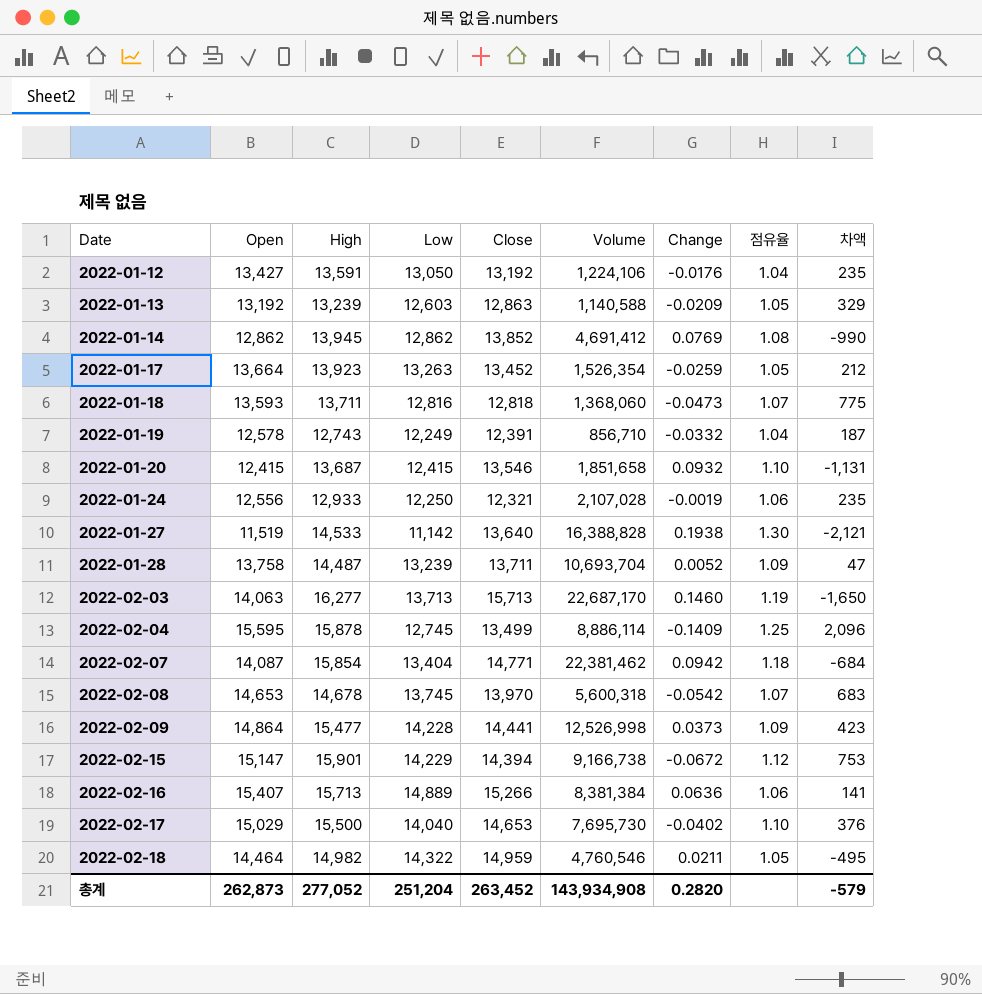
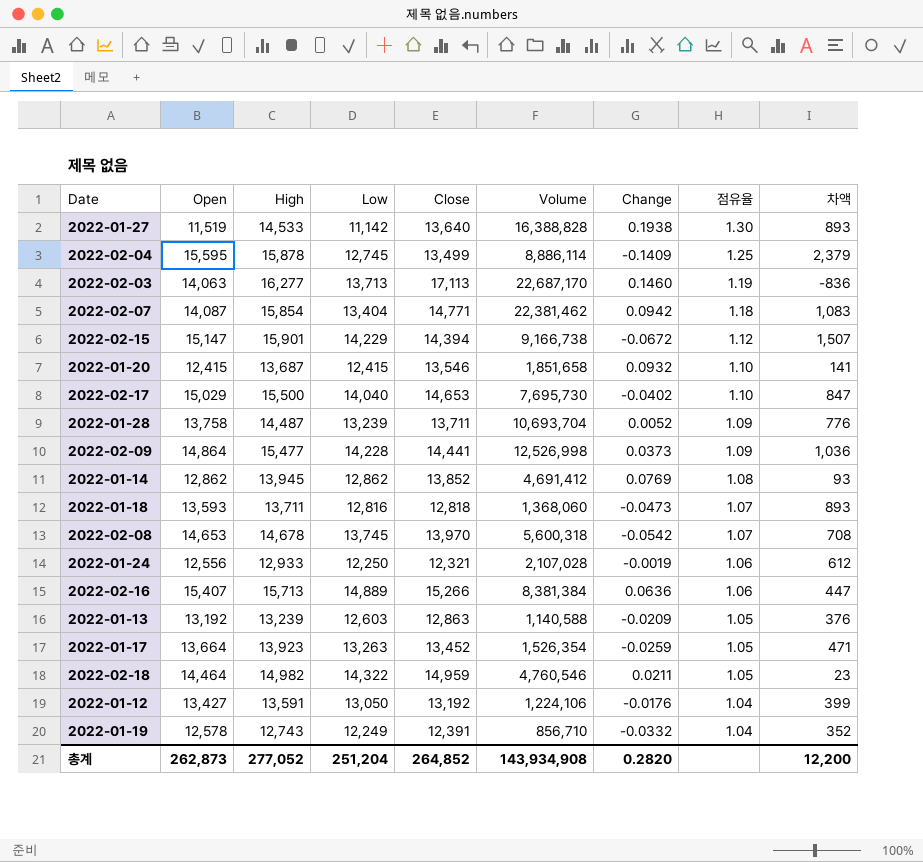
row order: Date ascending -> 점유율 descending
column 차액 | formula: [Open] - [Close] -> [High] - [Close]
2022-02-03 | Close: 15,713 -> 17,113
총계 | Close: 263,452 -> 264,852
총계 | 차액: -579 -> 12,200

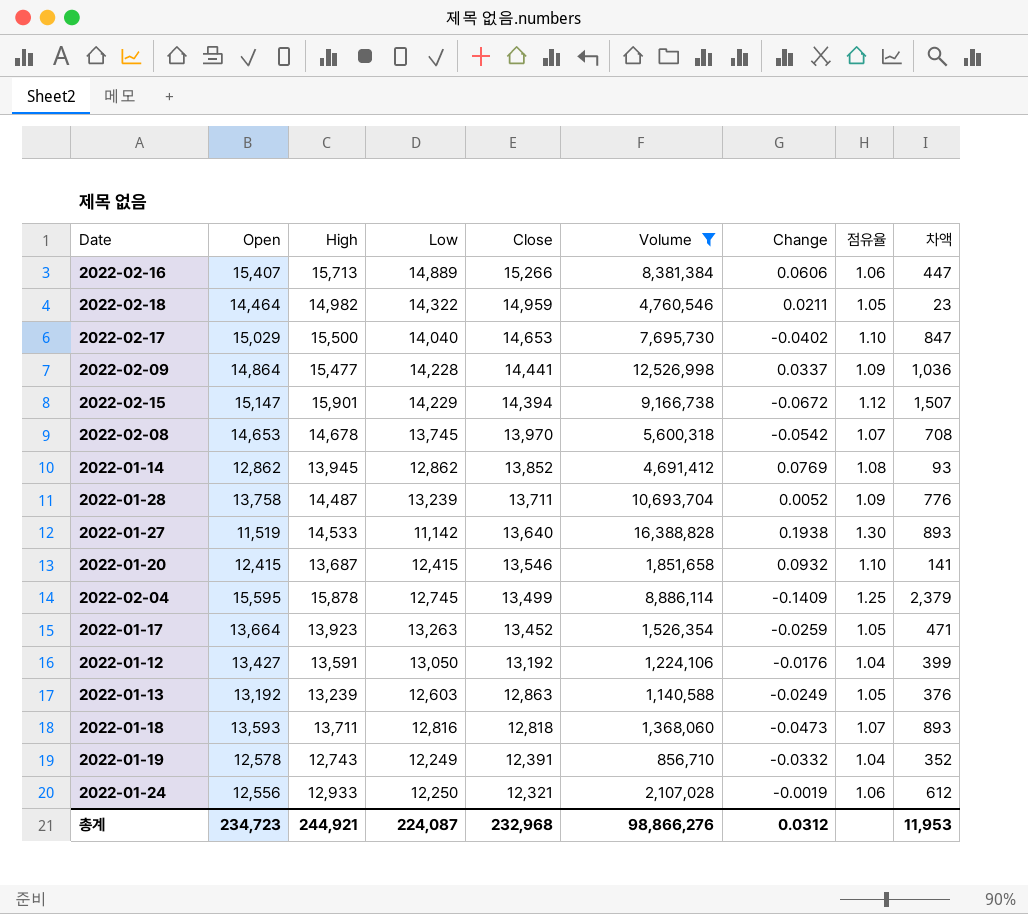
filter: none -> Volume <= 16,388,828
row order: 점유율 descending -> Close descending
2022-02-16 | Change: 0.0636 -> 0.0606
2022-02-09 | Change: 0.0373 -> 0.0337
2022-01-13 | Change: -0.0209 -> -0.0249
총계 | Open: 262,873 -> 234,723
총계 | High: 277,052 -> 244,921
총계 | Low: 251,204 -> 224,087
총계 | Close: 264,852 -> 232,968
총계 | Volume: 143,934,908 -> 98,866,276
총계 | Change: 0.2820 -> 0.0312
총계 | 차액: 12,200 -> 11,953

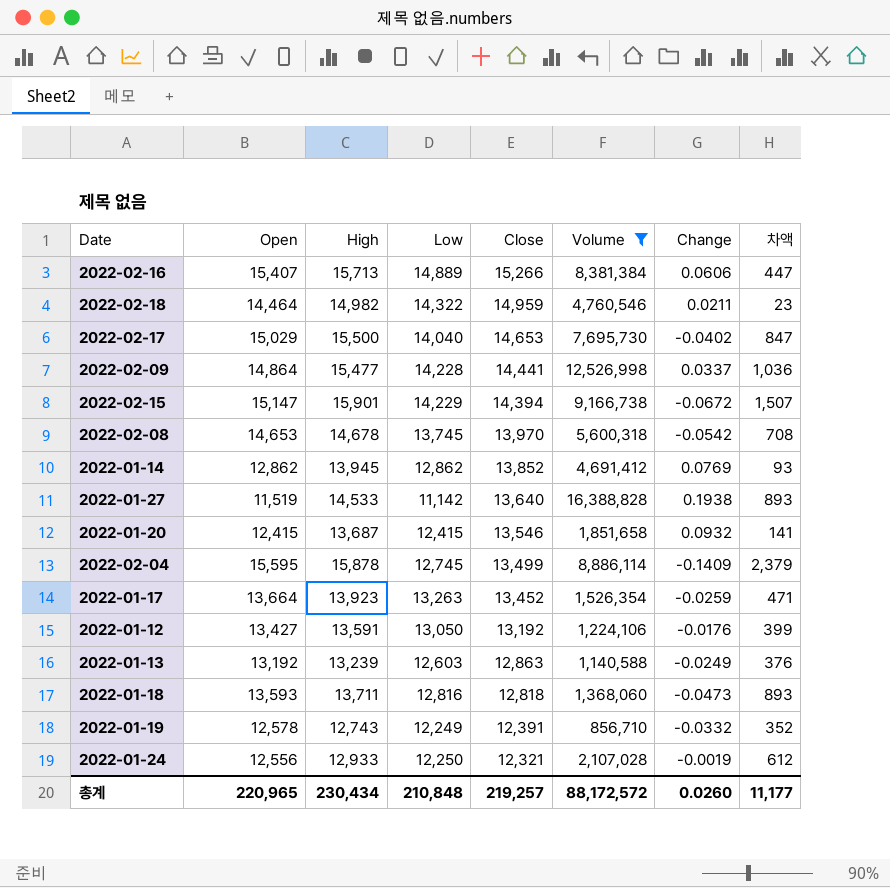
column 점유율 | formula: [High] / [Low] -> none
row 2022-01-28: 13,758 | 14,487 | 13,239 | 13,711 | 10,693,704 | 0.0052 | 1.09 | 776 -> none
총계 | Open: 234,723 -> 220,965
총계 | High: 244,921 -> 230,434
총계 | Low: 224,087 -> 210,848
총계 | Close: 232,968 -> 219,257
총계 | Volume: 98,866,276 -> 88,172,572
총계 | Change: 0.0312 -> 0.0260
총계 | 차액: 11,953 -> 11,177

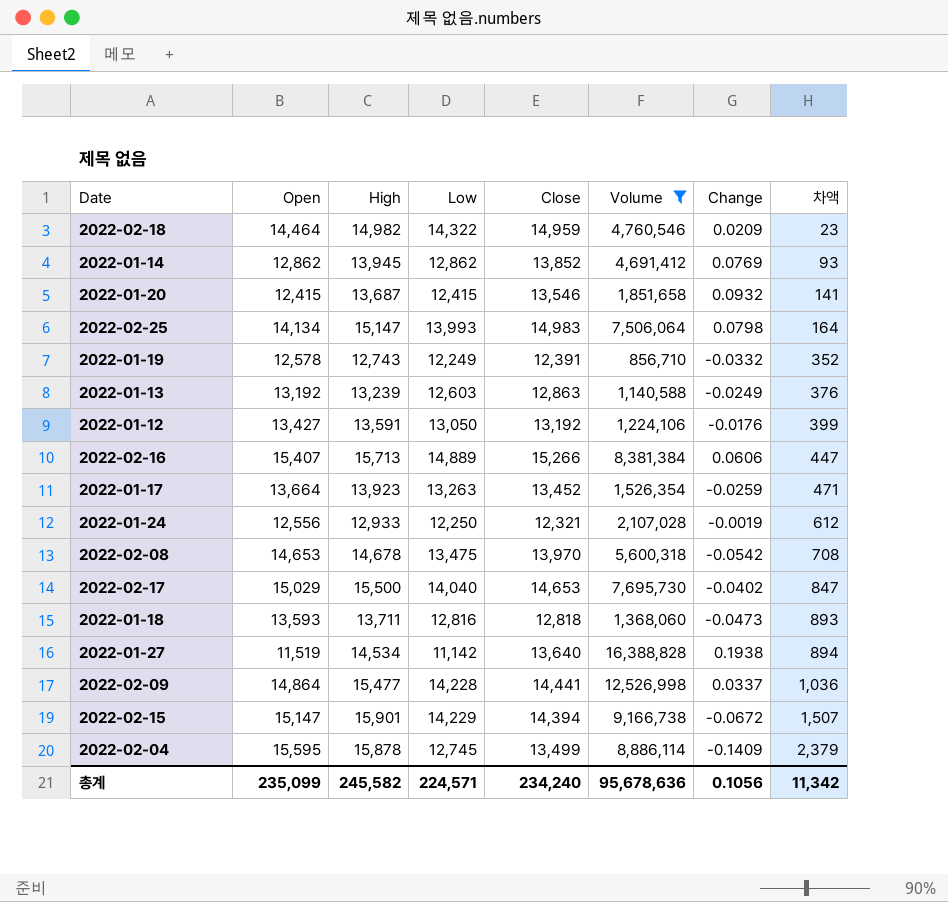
row order: Close descending -> 차액 ascending
2022-02-18 | Change: 0.0211 -> 0.0209
row 2022-02-25: none -> 14,134 | 15,147 | 13,993 | 14,983 | 7,506,064 | 0.0798 | 164
2022-02-08 | Low: 13,745 -> 13,475
2022-01-27 | High: 14,533 -> 14,534
2022-01-27 | 차액: 893 -> 894
총계 | Open: 220,965 -> 235,099
총계 | High: 230,434 -> 245,582
총계 | Low: 210,848 -> 224,571
총계 | Close: 219,257 -> 234,240
총계 | Volume: 88,172,572 -> 95,678,636
총계 | Change: 0.0260 -> 0.1056
총계 | 차액: 11,177 -> 11,342

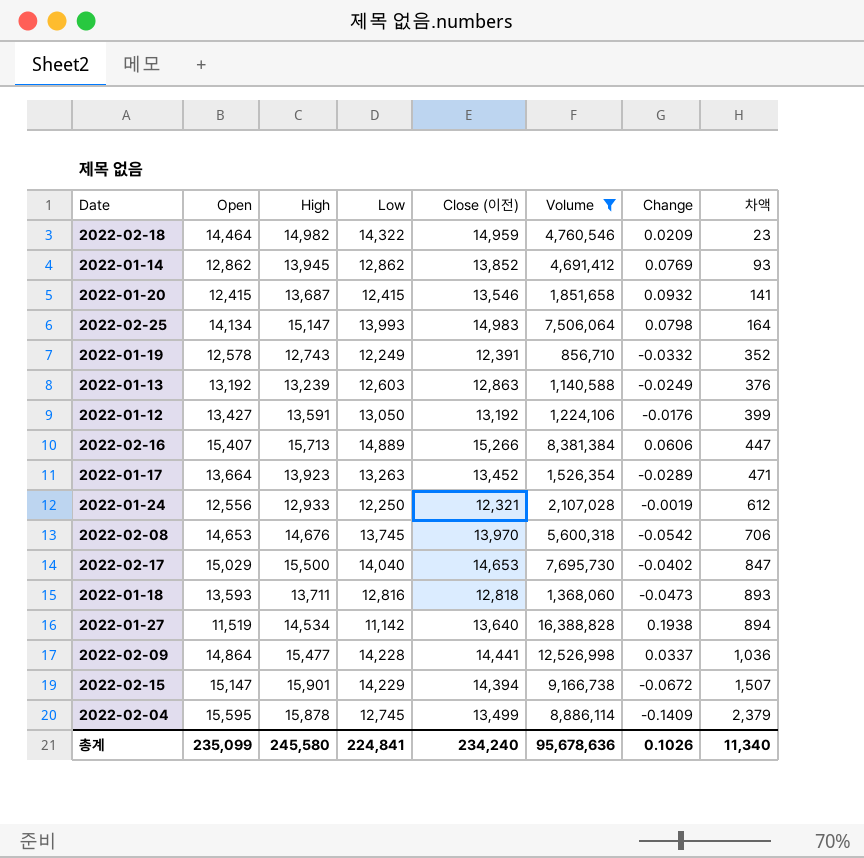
column name: Close -> Close (이전)
2022-01-17 | Change: -0.0259 -> -0.0289
2022-02-08 | High: 14,678 -> 14,676
2022-02-08 | Low: 13,475 -> 13,745
2022-02-08 | 차액: 708 -> 706
총계 | High: 245,582 -> 245,580
총계 | Low: 224,571 -> 224,841
총계 | Change: 0.1056 -> 0.1026
총계 | 차액: 11,342 -> 11,340

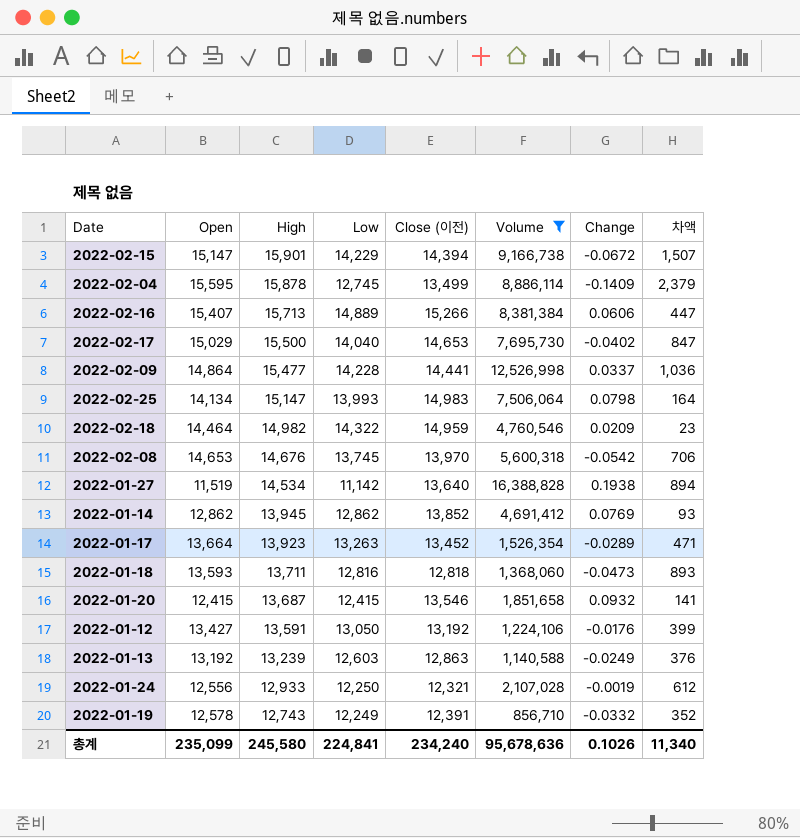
row order: 차액 ascending -> High descending

